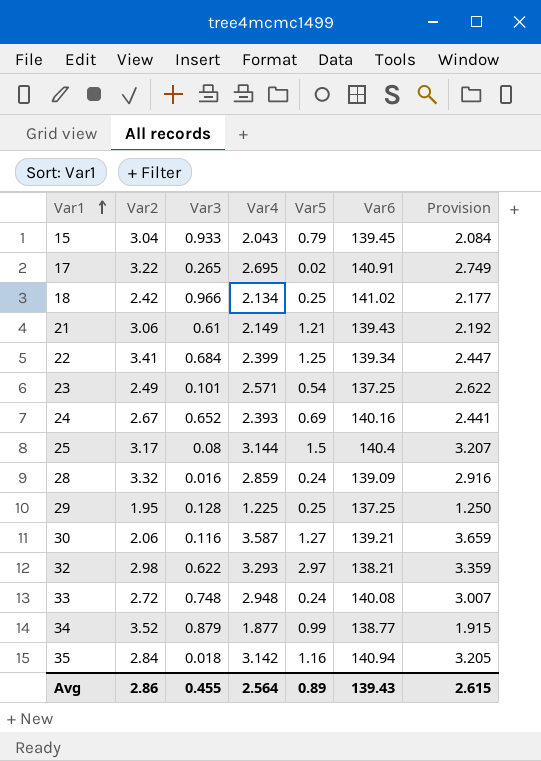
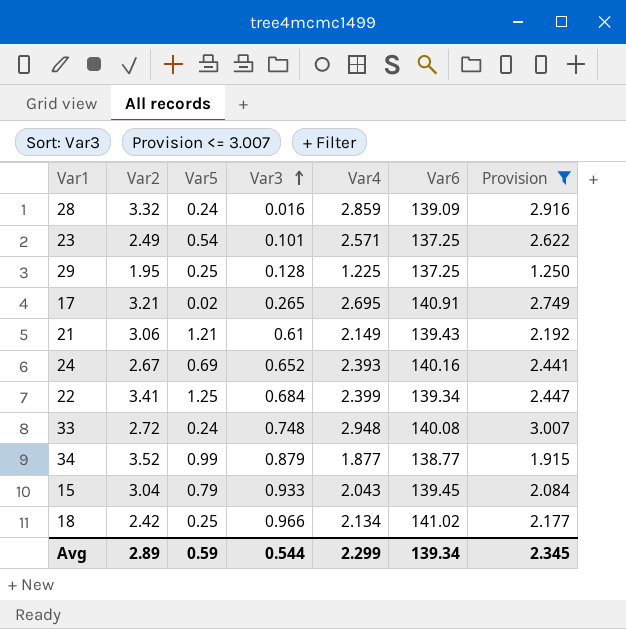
filter: none -> Provision <= 3.007
row order: Var1 ascending -> Var3 ascending
column Var5 | position: 5 -> 3
17 | Var2: 3.22 -> 3.21
Avg | Var2: 2.86 -> 2.89
Avg | Var5: 0.89 -> 0.59
Avg | Var3: 0.455 -> 0.544
Avg | Var4: 2.564 -> 2.299
Avg | Var6: 139.43 -> 139.34
Avg | Provision: 2.615 -> 2.345

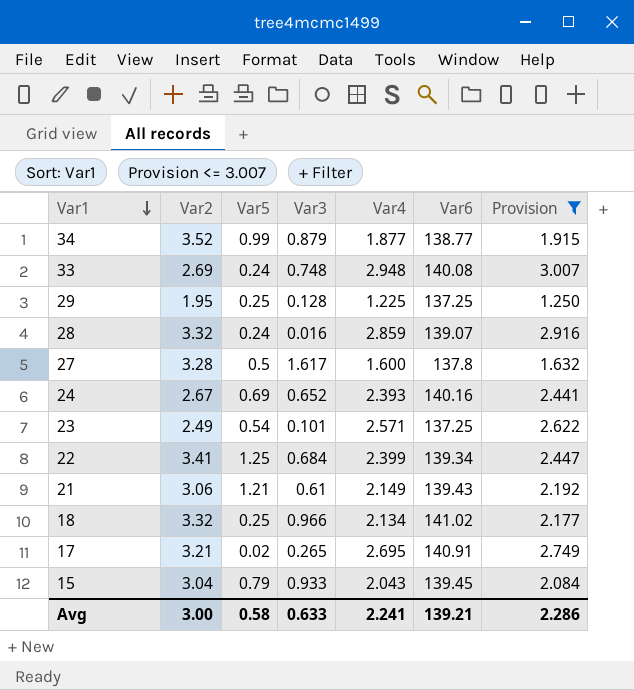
row order: Var3 ascending -> Var1 descending
33 | Var2: 2.72 -> 2.69
28 | Var6: 139.09 -> 139.07
row 27: none -> 3.28 | 0.5 | 1.617 | 1.600 | 137.8 | 1.632
18 | Var2: 2.42 -> 3.32
Avg | Var2: 2.89 -> 3.00
Avg | Var5: 0.59 -> 0.58
Avg | Var3: 0.544 -> 0.633
Avg | Var4: 2.299 -> 2.241
Avg | Var6: 139.34 -> 139.21
Avg | Provision: 2.345 -> 2.286

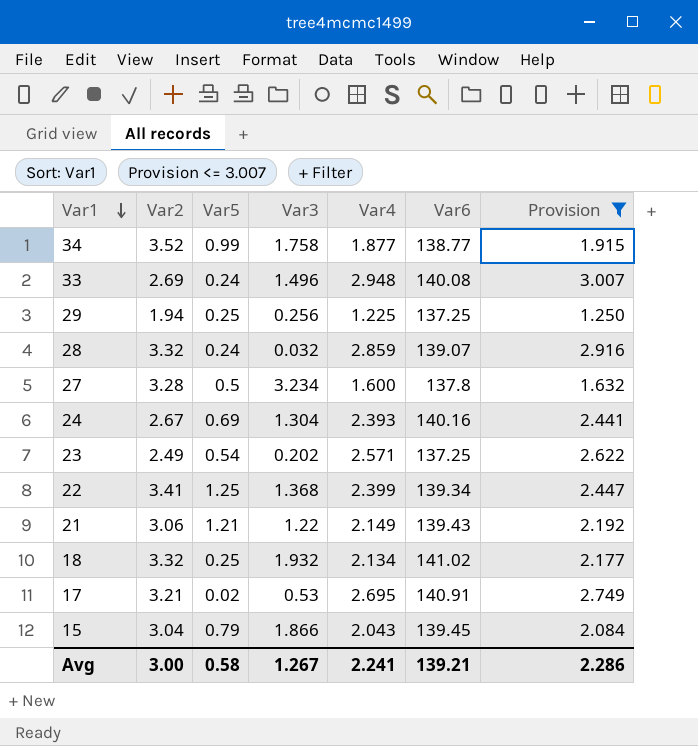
34 | Var3: 0.879 -> 1.758
33 | Var3: 0.748 -> 1.496
29 | Var2: 1.95 -> 1.94
29 | Var3: 0.128 -> 0.256
28 | Var3: 0.016 -> 0.032
27 | Var3: 1.617 -> 3.234
24 | Var3: 0.652 -> 1.304
23 | Var3: 0.101 -> 0.202
22 | Var3: 0.684 -> 1.368
21 | Var3: 0.61 -> 1.22
18 | Var3: 0.966 -> 1.932
17 | Var3: 0.265 -> 0.53
15 | Var3: 0.933 -> 1.866
Avg | Var3: 0.633 -> 1.267

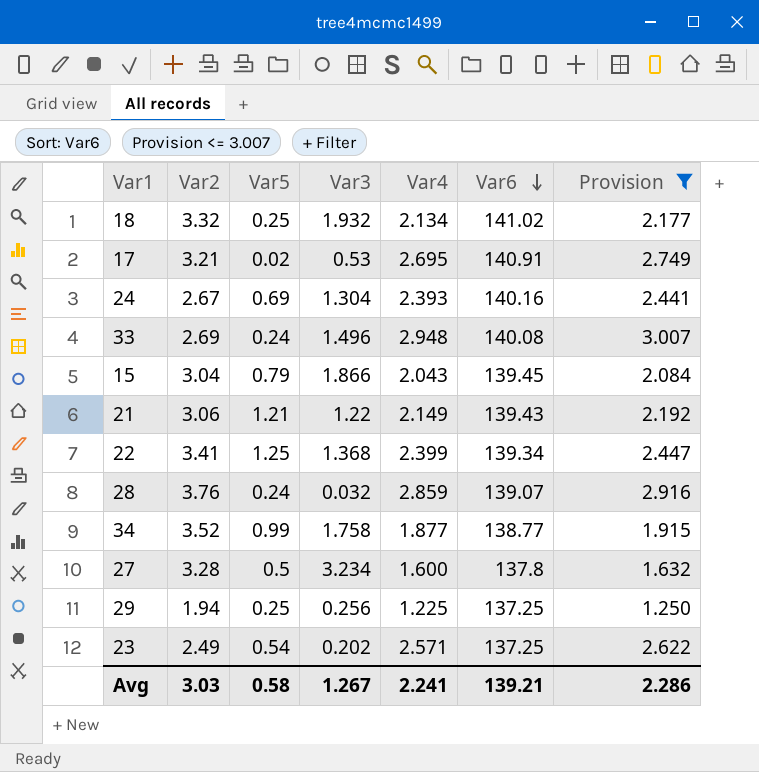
row order: Var1 descending -> Var6 descending
28 | Var2: 3.32 -> 3.76
Avg | Var2: 3.00 -> 3.03

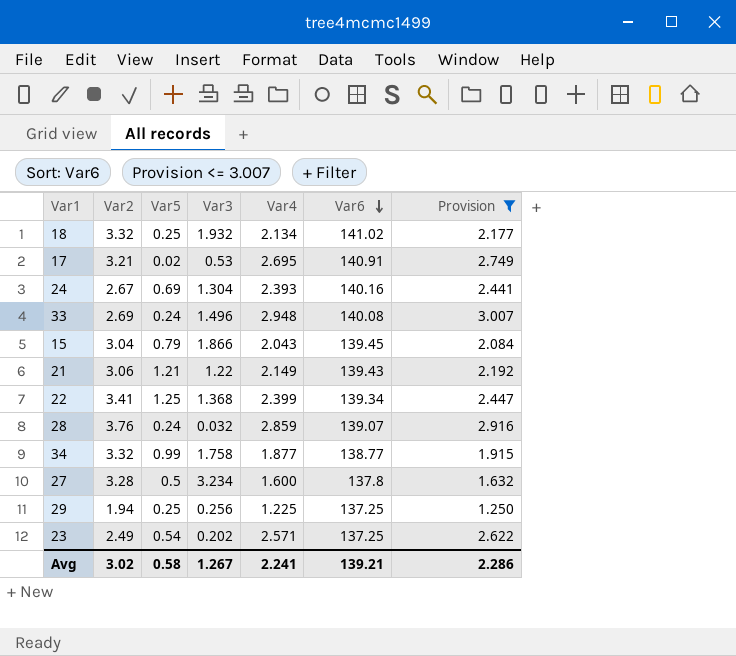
34 | Var2: 3.52 -> 3.32
Avg | Var2: 3.03 -> 3.02

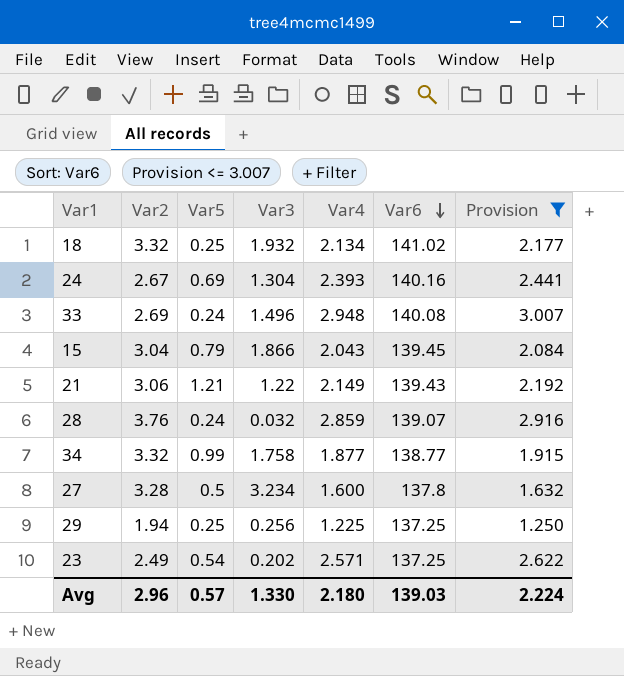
row 17: 3.21 | 0.02 | 0.53 | 2.695 | 140.91 | 2.749 -> none
row 22: 3.41 | 1.25 | 1.368 | 2.399 | 139.34 | 2.447 -> none
Avg | Var2: 3.02 -> 2.96
Avg | Var5: 0.58 -> 0.57
Avg | Var3: 1.267 -> 1.330
Avg | Var4: 2.241 -> 2.180
Avg | Var6: 139.21 -> 139.03
Avg | Provision: 2.286 -> 2.224

